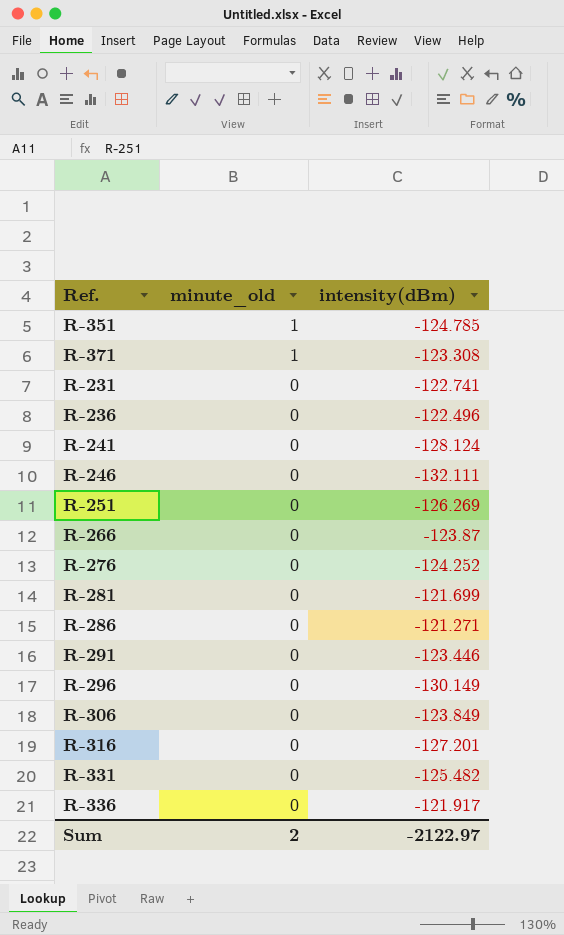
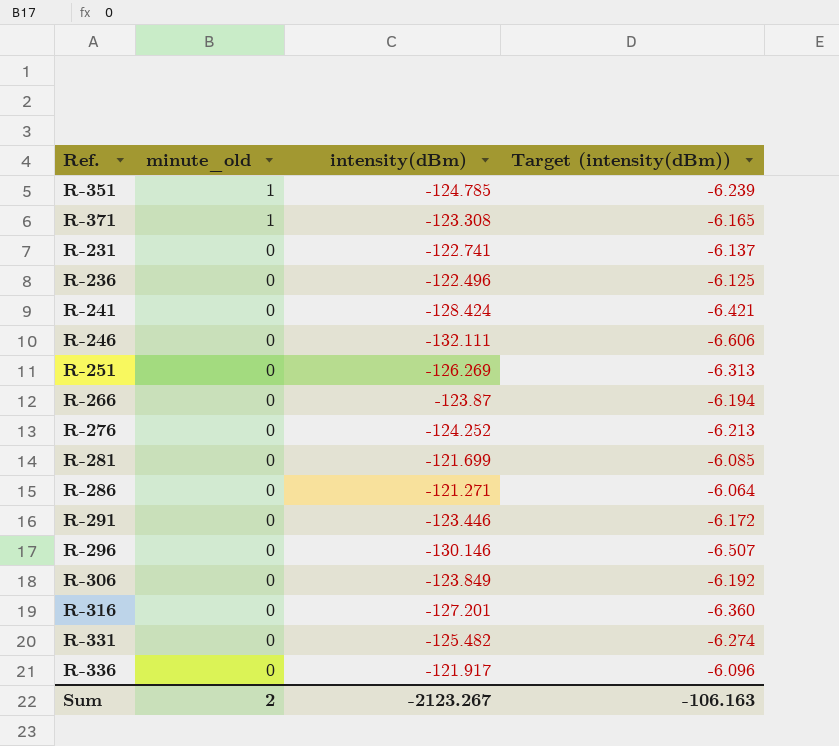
column Target (intensity(dBm)) | formula: none -> [intensity(dBm)] * 0.05
R-241 | intensity(dBm): -128.124 -> -128.424
R-296 | intensity(dBm): -130.149 -> -130.146
Sum | intensity(dBm): -2122.97 -> -2123.267

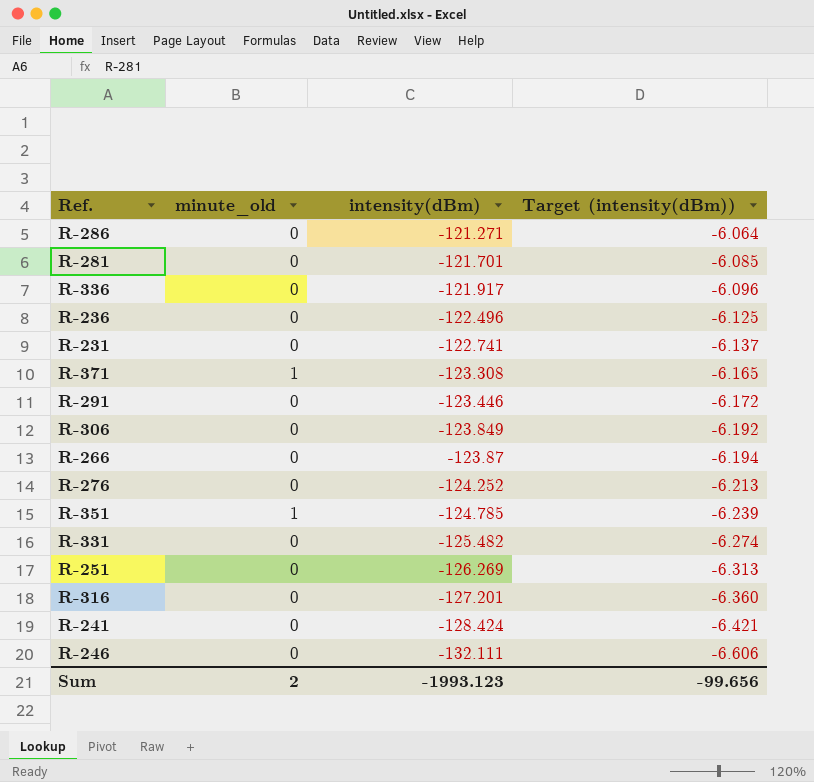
row order: minute_old descending -> intensity(dBm) descending
row R-296: 0 | -130.146 | -6.507 -> none
R-281 | intensity(dBm): -121.699 -> -121.701
Sum | intensity(dBm): -2123.267 -> -1993.123
Sum | Target (intensity(dBm)): -106.163 -> -99.656

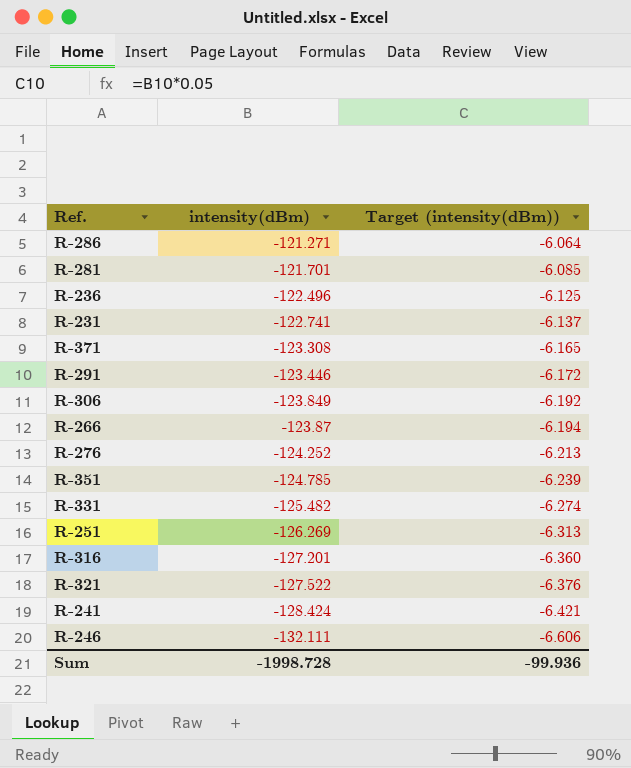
column minute_old | position: 2 -> none
row R-336: 0 | -121.917 | -6.096 -> none
row R-321: none -> -127.522 | -6.376
Sum | intensity(dBm): -1993.123 -> -1998.728
Sum | Target (intensity(dBm)): -99.656 -> -99.936

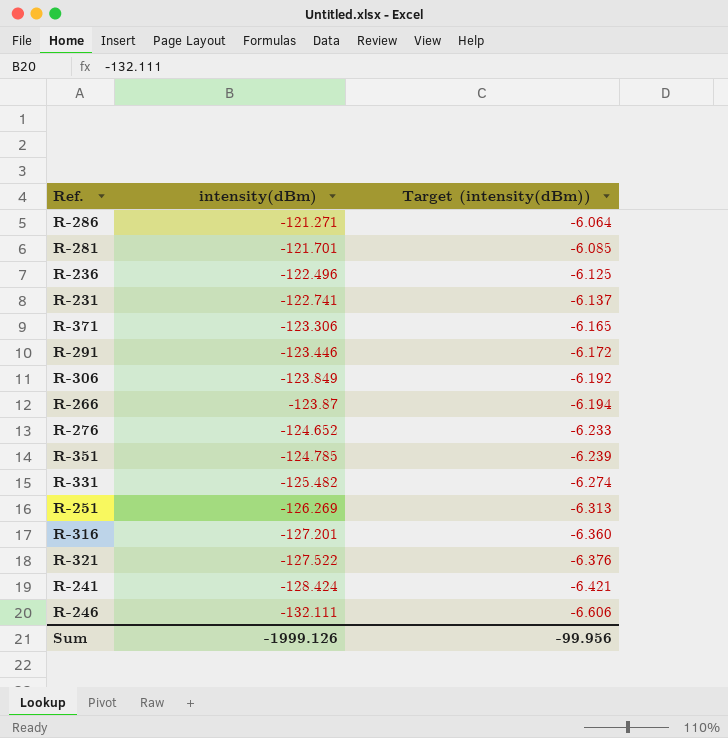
R-371 | intensity(dBm): -123.308 -> -123.306
R-276 | intensity(dBm): -124.252 -> -124.652
R-276 | Target (intensity(dBm)): -6.213 -> -6.233
Sum | intensity(dBm): -1998.728 -> -1999.126
Sum | Target (intensity(dBm)): -99.936 -> -99.956

